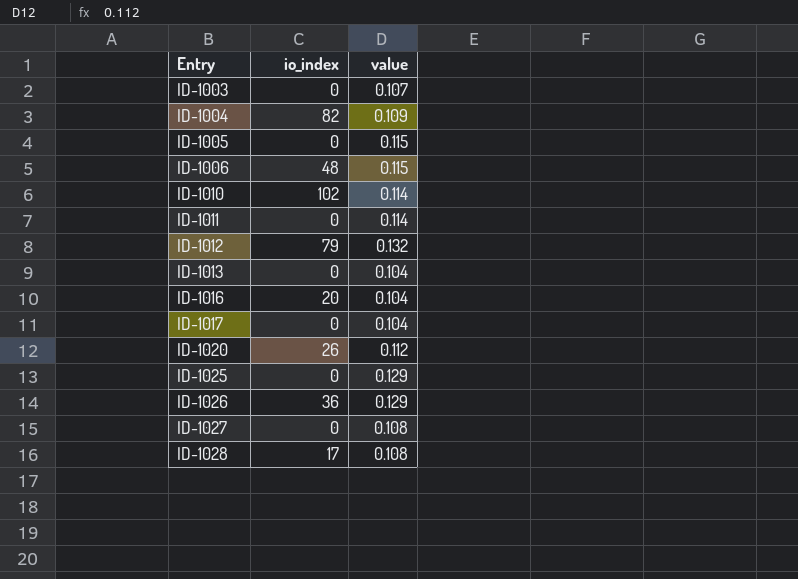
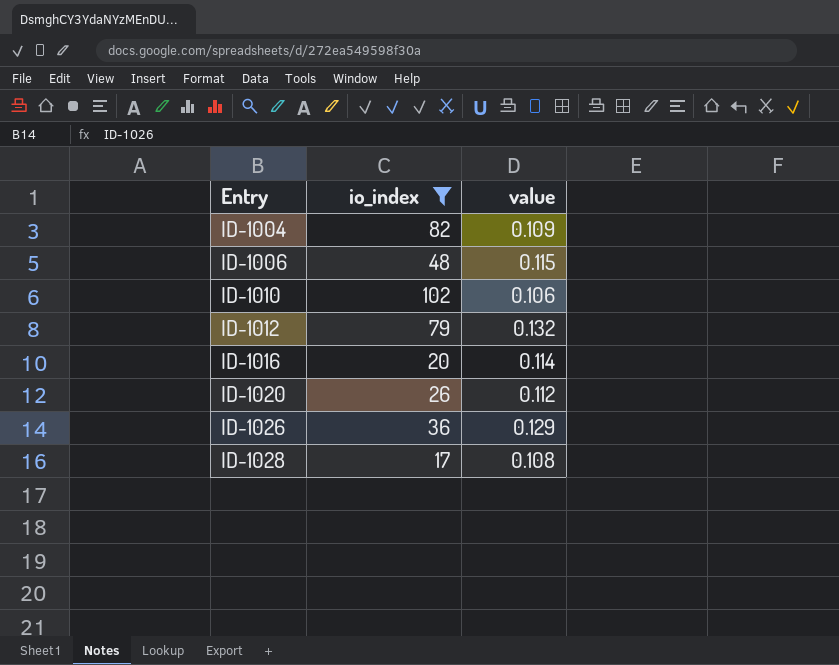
filter: none -> io_index != 0
ID-1010 | value: 0.114 -> 0.106
ID-1016 | value: 0.104 -> 0.114

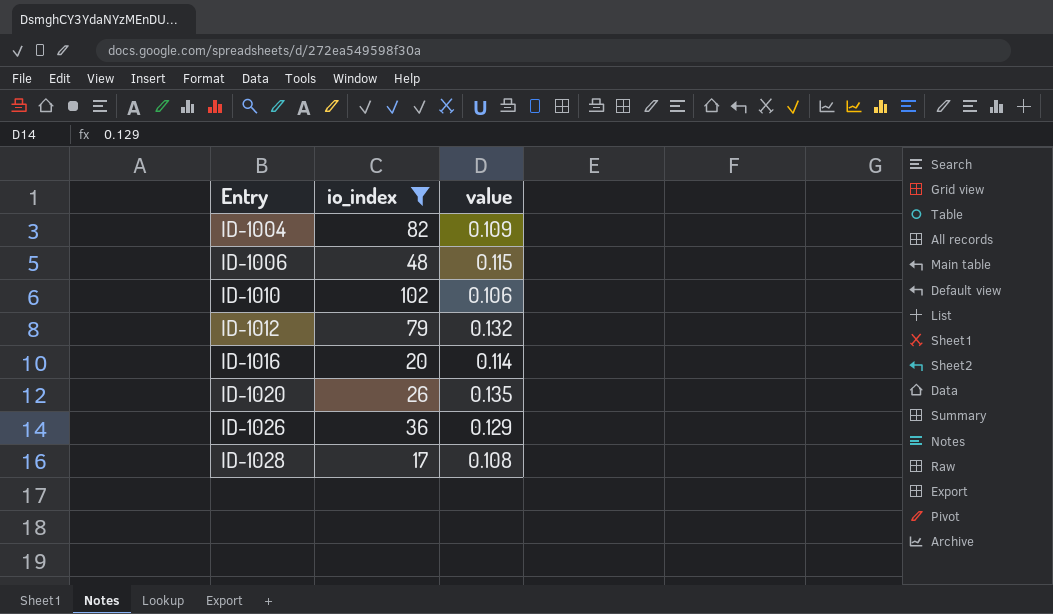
ID-1020 | value: 0.112 -> 0.135

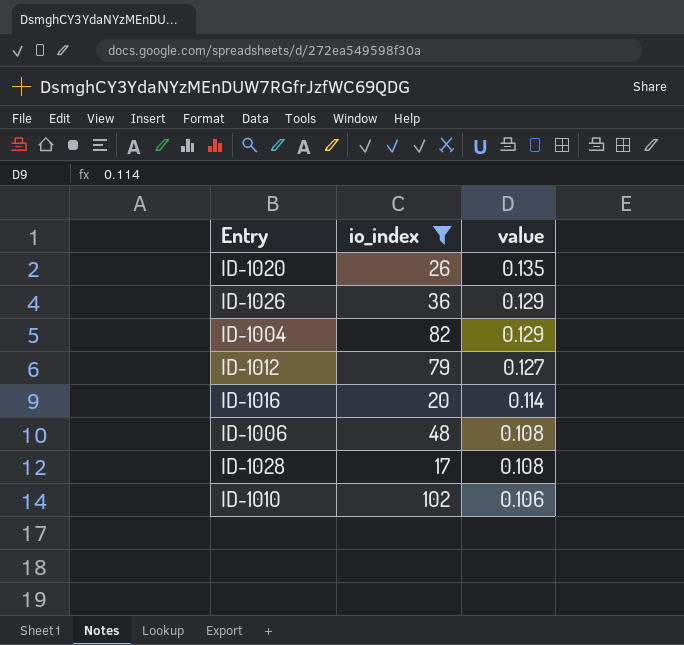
row order: Entry ascending -> value descending
ID-1004 | value: 0.109 -> 0.129
ID-1012 | value: 0.132 -> 0.127
ID-1006 | value: 0.115 -> 0.108

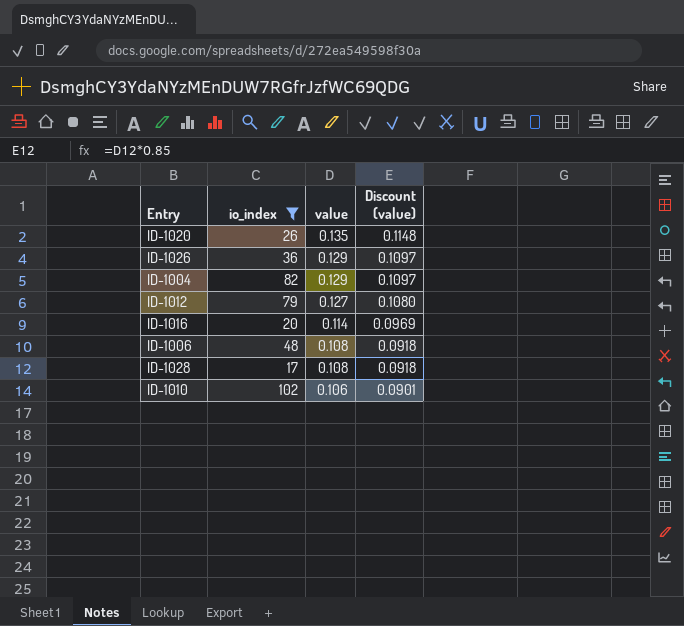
column Discount (value) | formula: none -> [value] * 0.85

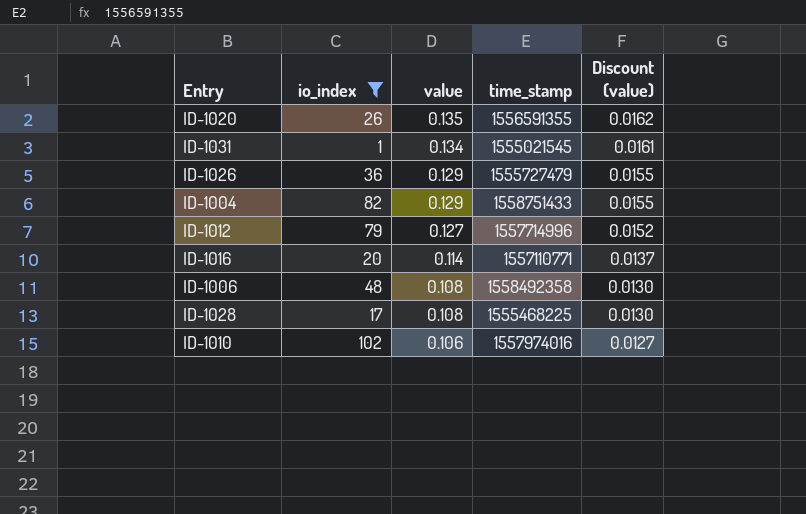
column time_stamp | position: none -> 4
column Discount (value) | formula: [value] * 0.85 -> [value] * 0.12
row ID-1031: none -> 1 | 0.134 | 1555021545 | 0.0161

